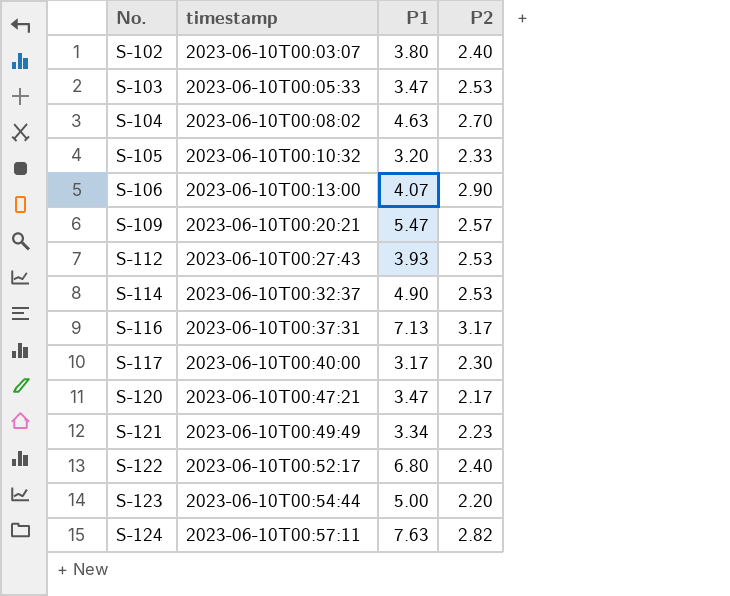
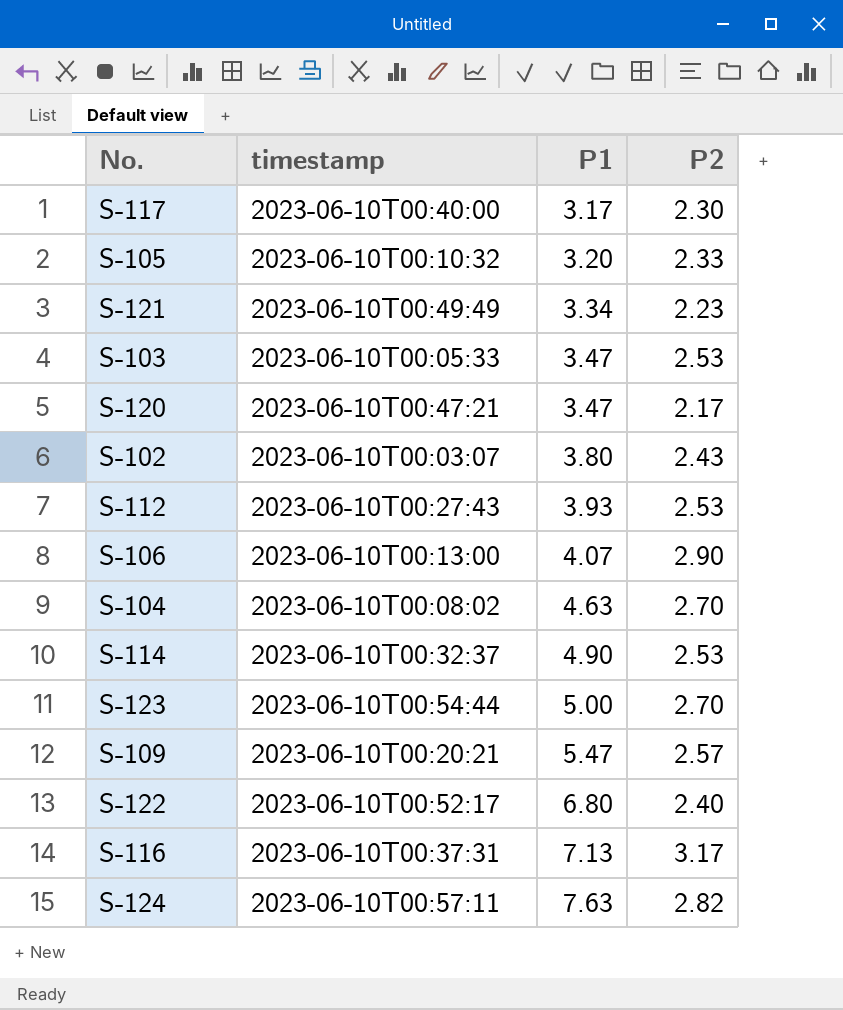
row order: No. ascending -> P1 ascending
S-102 | P2: 2.40 -> 2.43
S-123 | P2: 2.20 -> 2.70

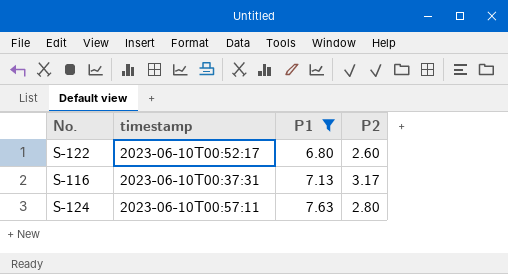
filter: none -> P1 >= 6.80
S-122 | P2: 2.40 -> 2.60
S-124 | P2: 2.82 -> 2.80

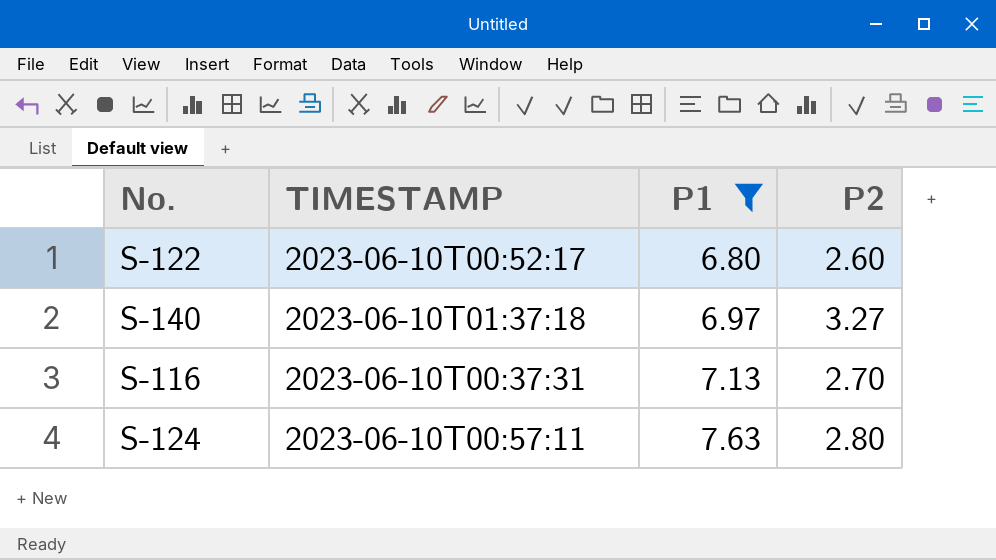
column name: timestamp -> TIMESTAMP
row S-140: none -> 2023-06-10T01:37:18 | 6.97 | 3.27
S-116 | P2: 3.17 -> 2.70

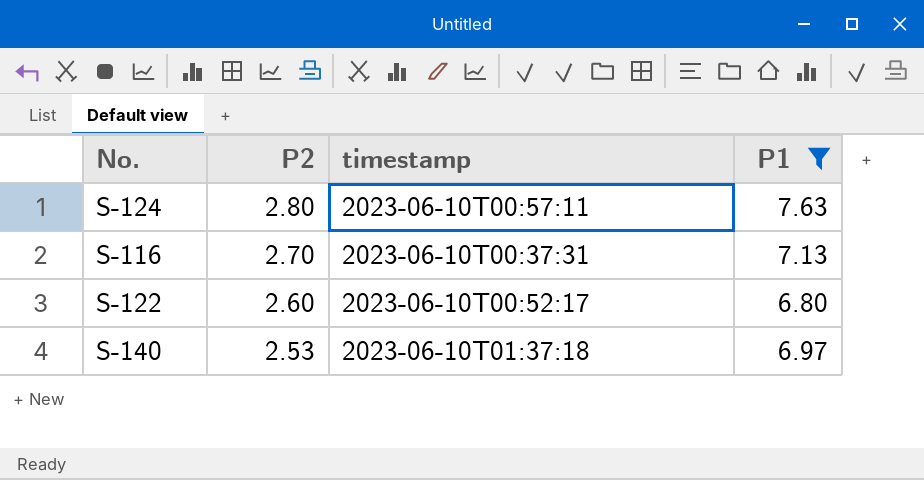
row order: P1 ascending -> P2 descending
column P2 | position: 4 -> 2
column name: TIMESTAMP -> timestamp
S-140 | P2: 3.27 -> 2.53

